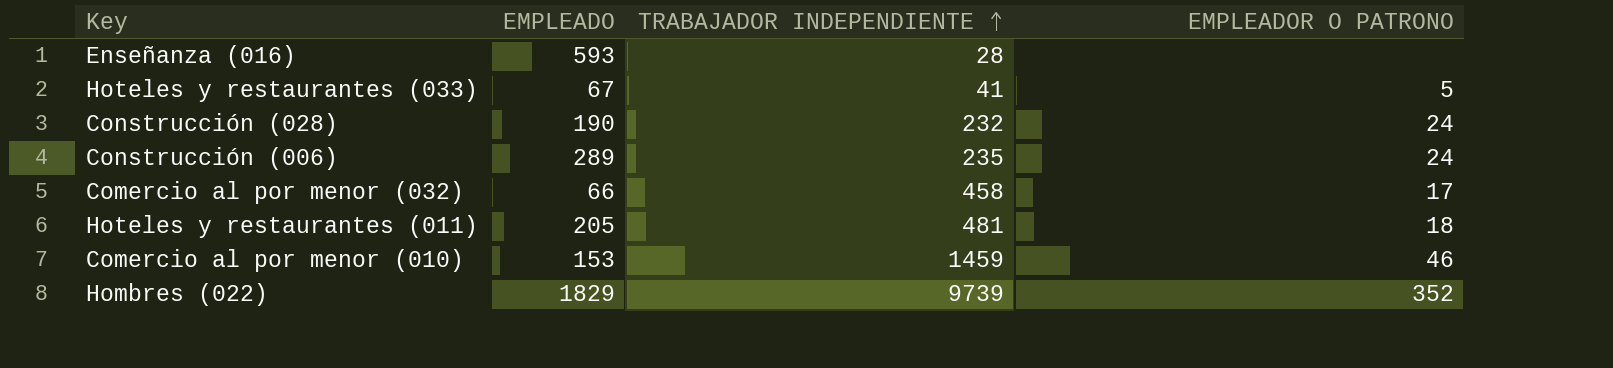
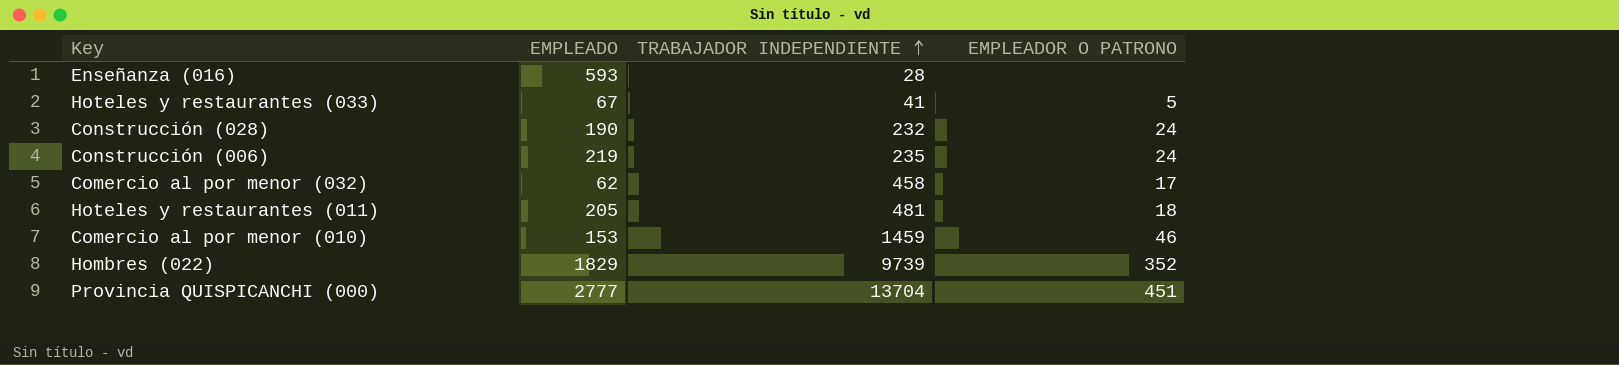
Construcción (006) | EMPLEADO: 289 -> 219
Comercio al por menor (032) | EMPLEADO: 66 -> 62
row Provincia QUISPICANCHI (000): none -> 2777 | 13704 | 451

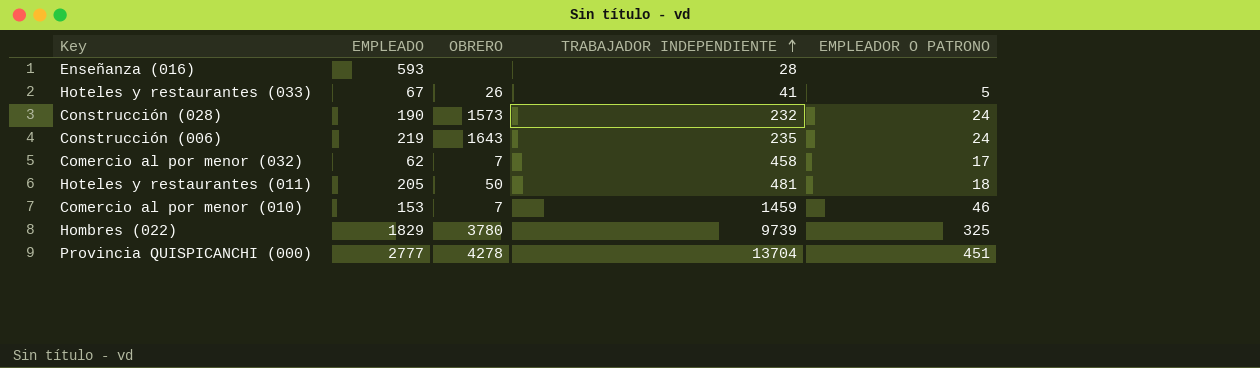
column OBRERO | position: none -> 3
Hombres (022) | EMPLEADOR O PATRONO: 352 -> 325

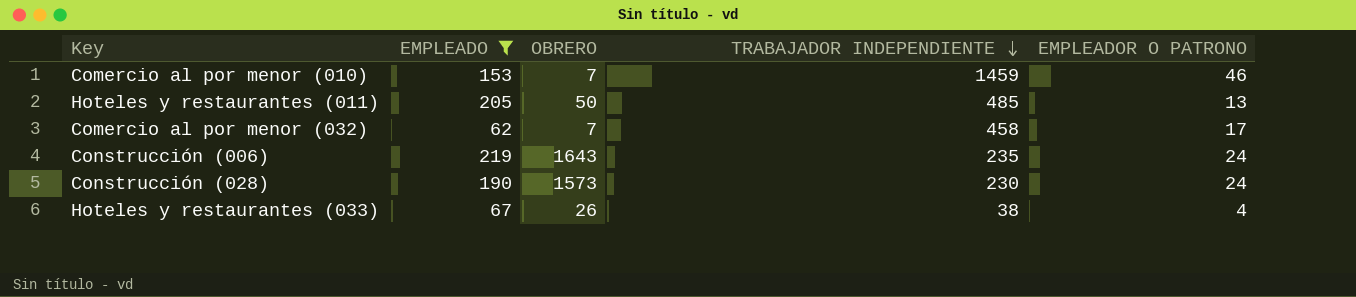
filter: none -> EMPLEADO <= 219
row order: TRABAJADOR INDEPENDIENTE ascending -> TRABAJADOR INDEPENDIENTE descending
Hoteles y restaurantes (011) | TRABAJADOR INDEPENDIENTE: 481 -> 485
Hoteles y restaurantes (011) | EMPLEADOR O PATRONO: 18 -> 13
Construcción (028) | TRABAJADOR INDEPENDIENTE: 232 -> 230
Hoteles y restaurantes (033) | TRABAJADOR INDEPENDIENTE: 41 -> 38
Hoteles y restaurantes (033) | EMPLEADOR O PATRONO: 5 -> 4

